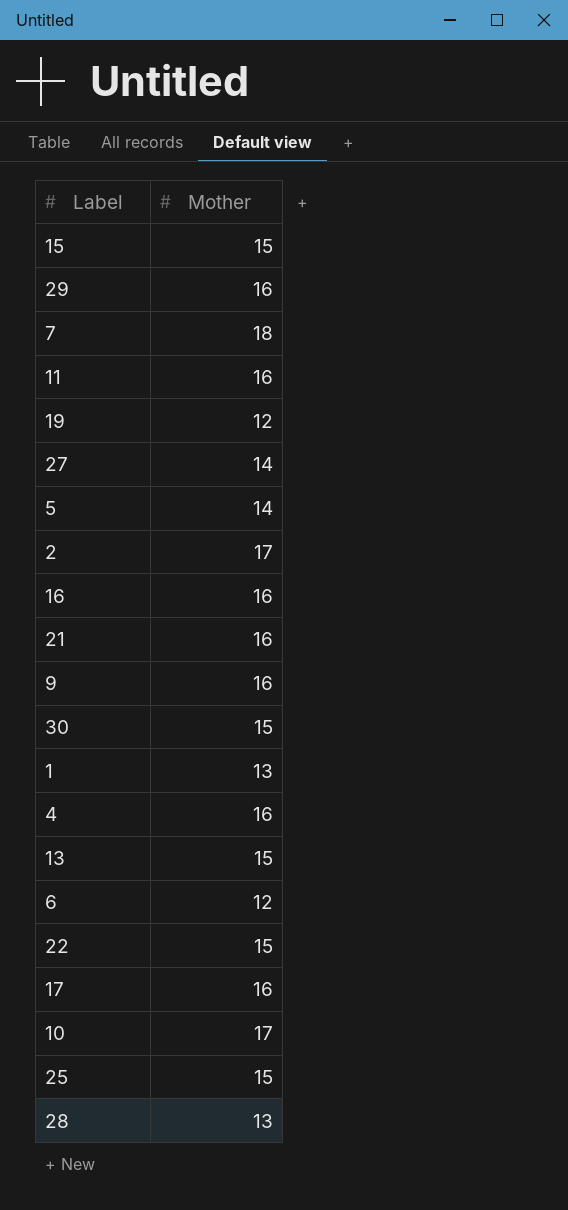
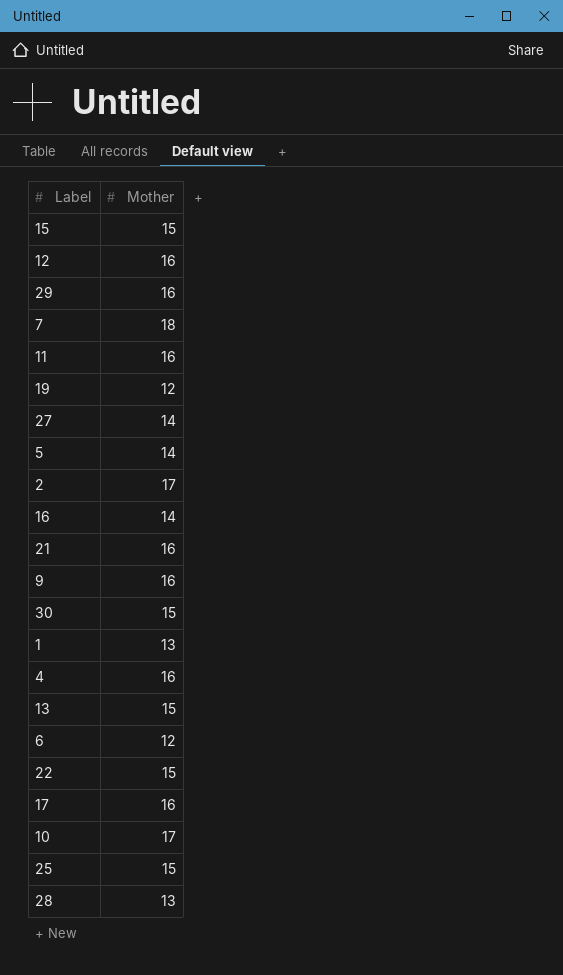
row 12: none -> 16
16 | Mother: 16 -> 14

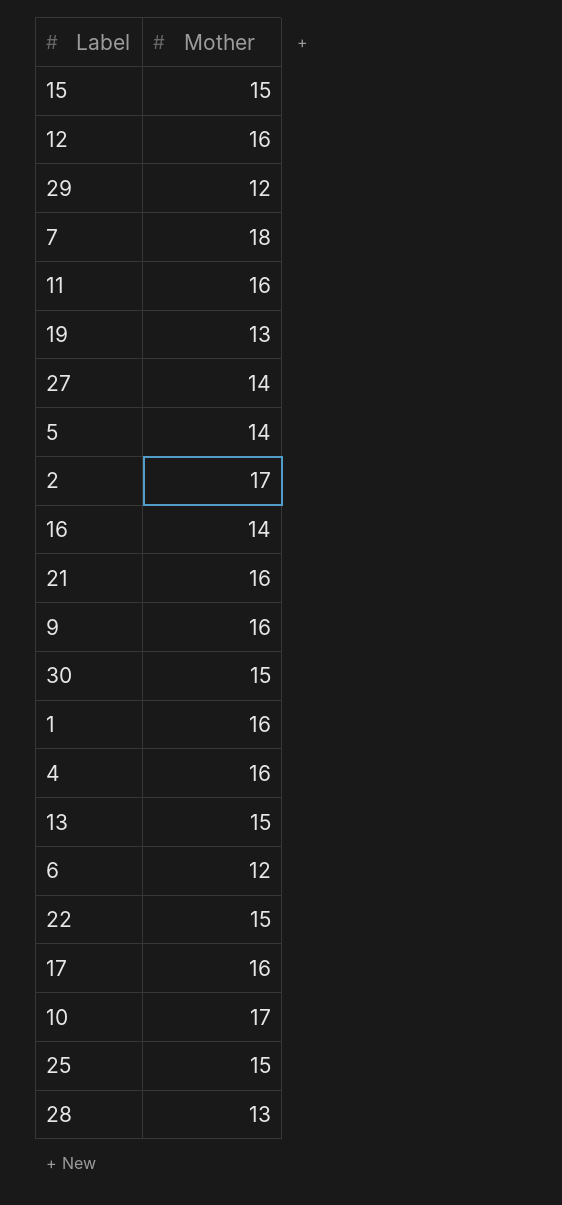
29 | Mother: 16 -> 12
19 | Mother: 12 -> 13
1 | Mother: 13 -> 16

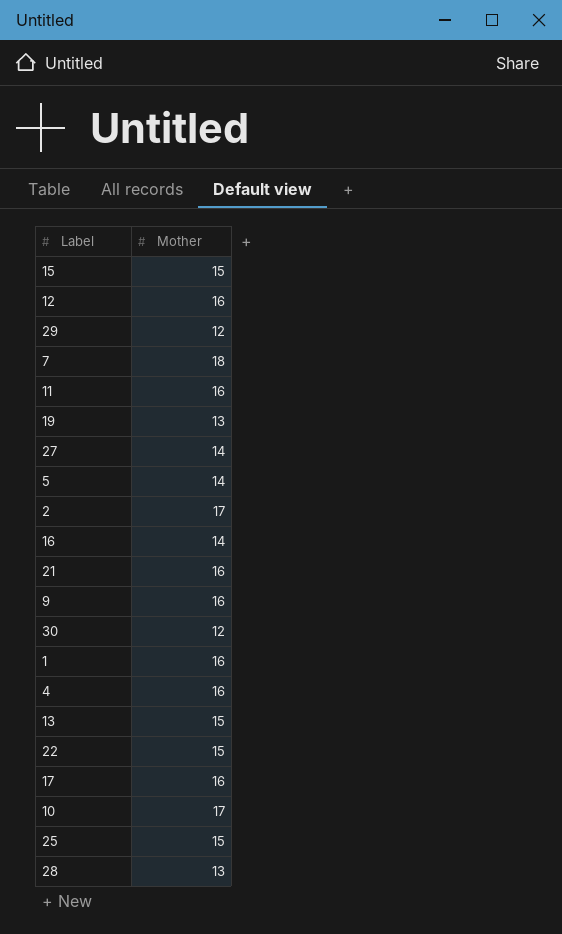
row 6: 12 -> none
30 | Mother: 15 -> 12

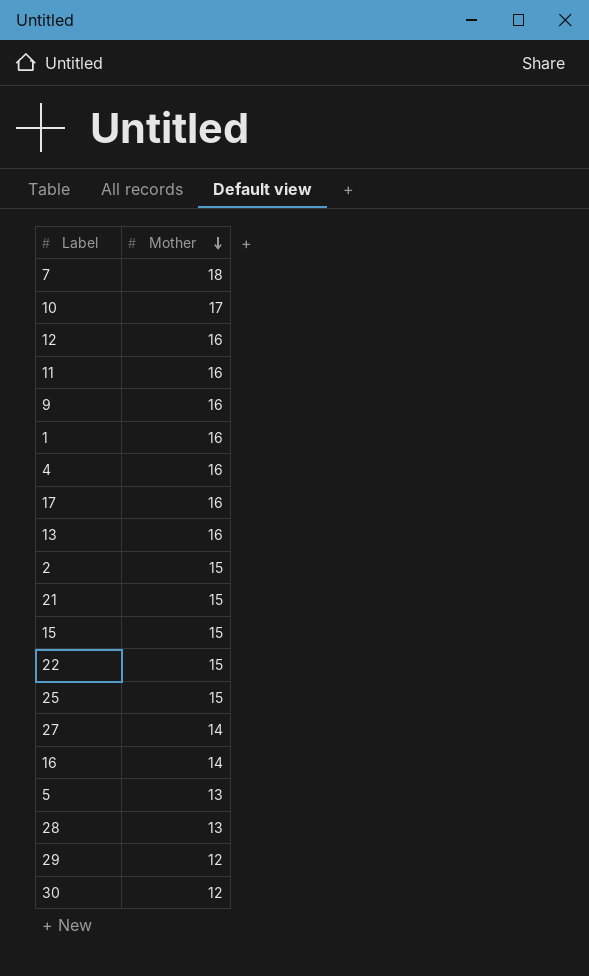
row order: none -> Mother descending
row 19: 13 -> none
13 | Mother: 15 -> 16
2 | Mother: 17 -> 15
21 | Mother: 16 -> 15
5 | Mother: 14 -> 13

